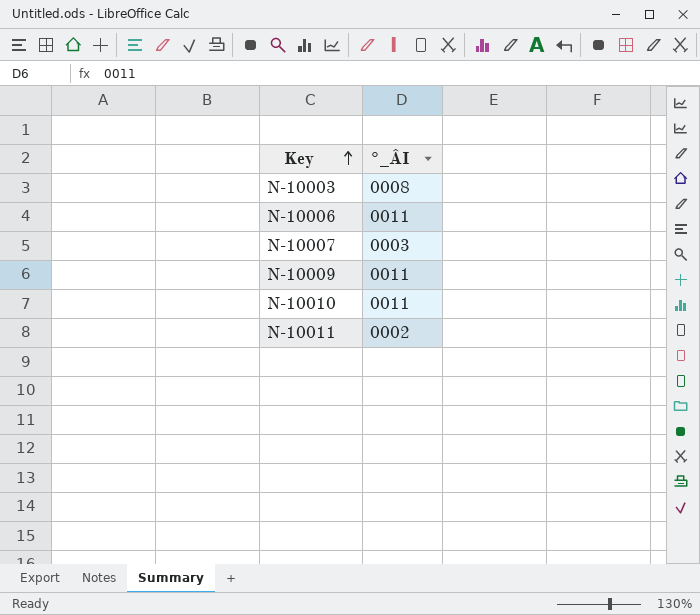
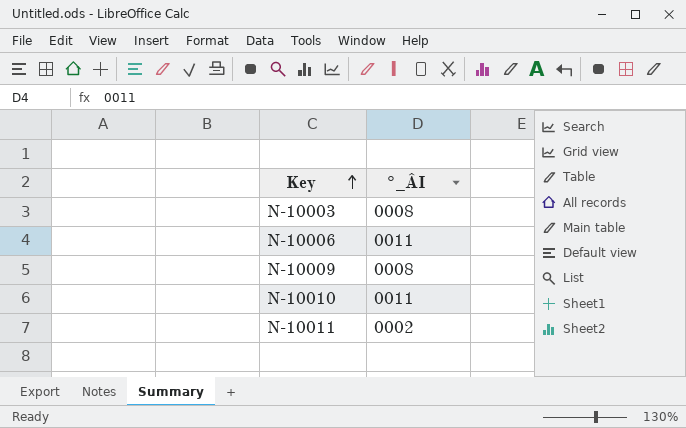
row N-10007: 0003 -> none
N-10009 | °_ÂI: 0011 -> 0008

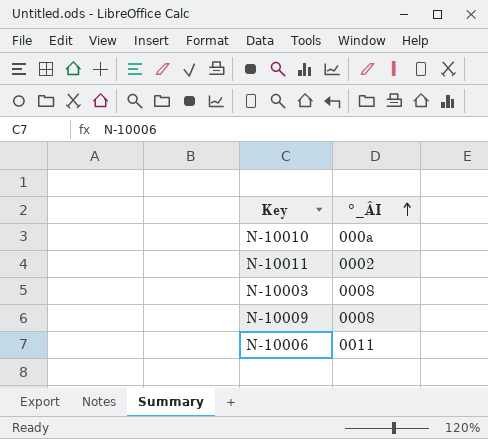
row order: Key ascending -> °_ÂI ascending
N-10010 | °_ÂI: 0011 -> 000a

